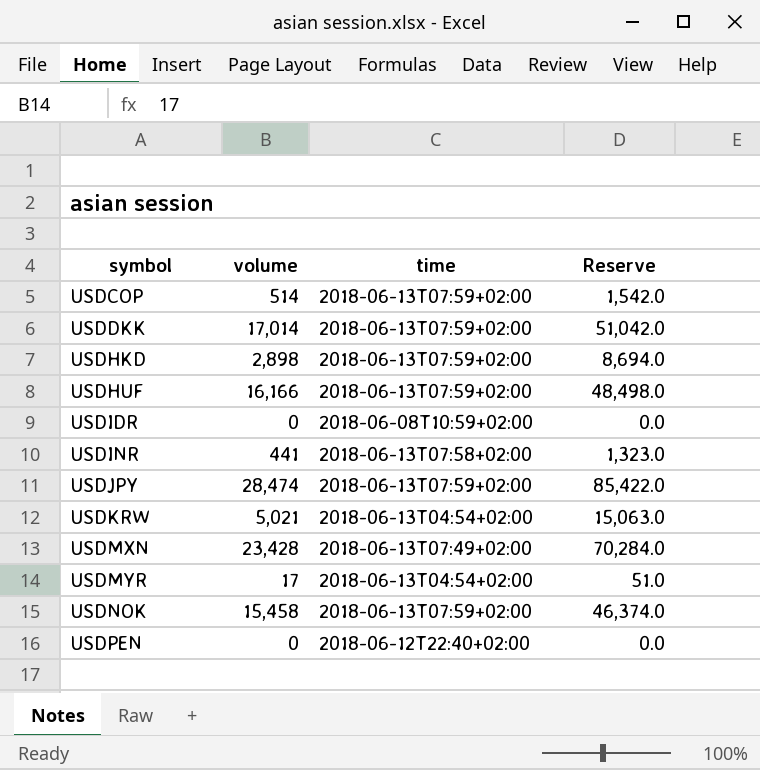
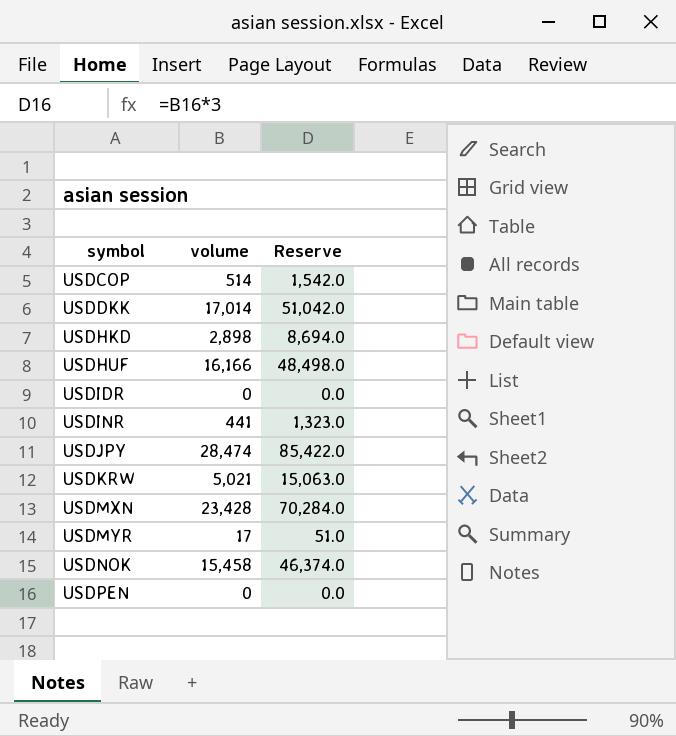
column time | position: 3 -> none

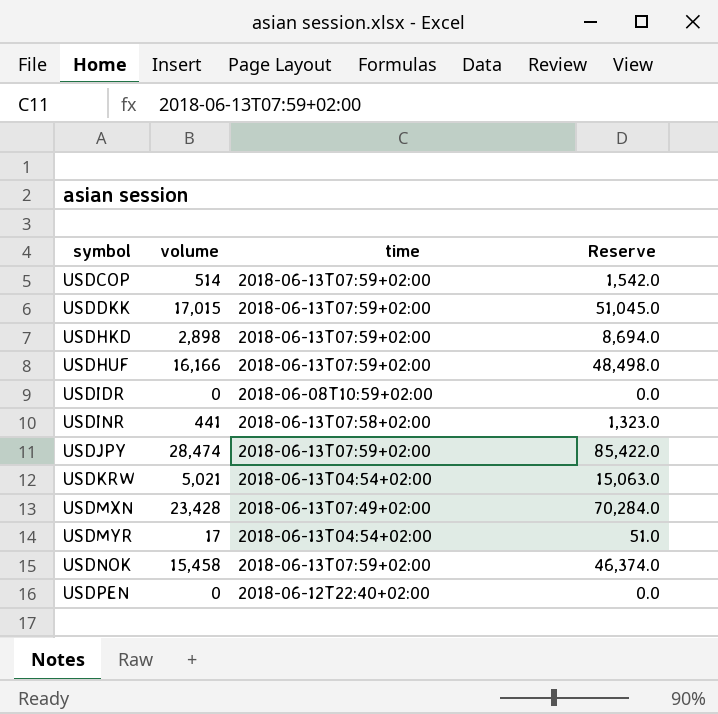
column time | position: none -> 3
USDDKK | volume: 17,014 -> 17,015
USDDKK | Reserve: 51,042.0 -> 51,045.0

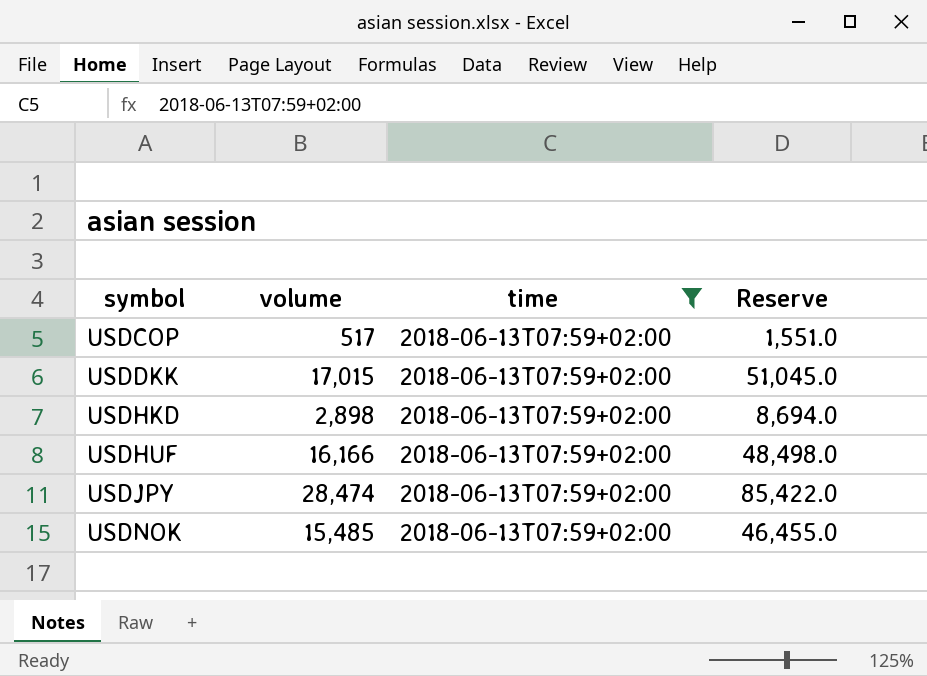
filter: none -> time = 2018-06-13T07:59+02:00
USDCOP | volume: 514 -> 517
USDCOP | Reserve: 1,542.0 -> 1,551.0
USDNOK | volume: 15,458 -> 15,485
USDNOK | Reserve: 46,374.0 -> 46,455.0

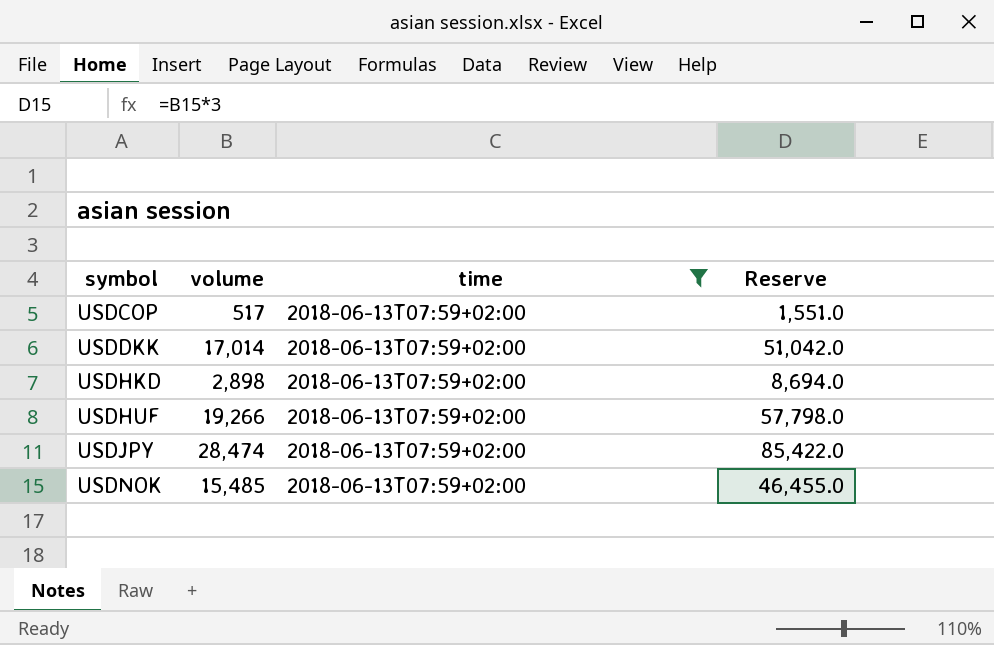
USDDKK | volume: 17,015 -> 17,014
USDDKK | Reserve: 51,045.0 -> 51,042.0
USDHUF | volume: 16,166 -> 19,266
USDHUF | Reserve: 48,498.0 -> 57,798.0

